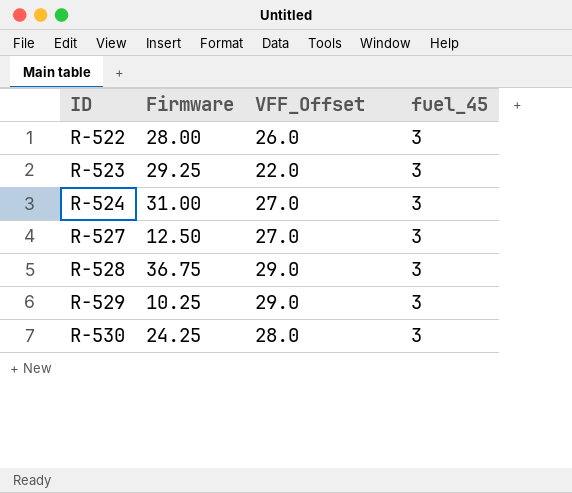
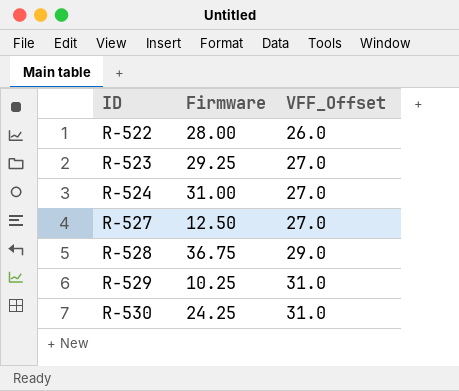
column fuel_45 | position: 4 -> none
R-523 | VFF_Offset: 22.0 -> 27.0
R-529 | VFF_Offset: 29.0 -> 31.0
R-530 | VFF_Offset: 28.0 -> 31.0

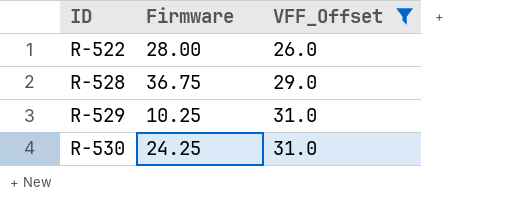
filter: none -> VFF_Offset != 27.0

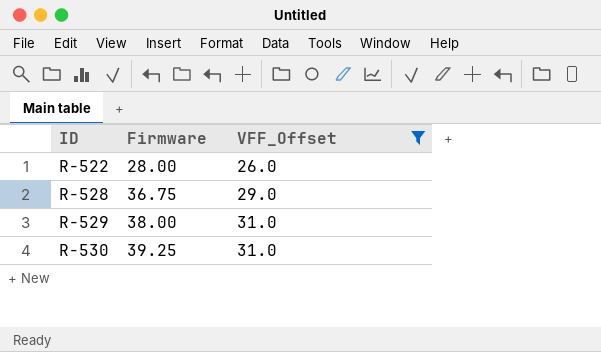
R-529 | Firmware: 10.25 -> 38.00
R-530 | Firmware: 24.25 -> 39.25

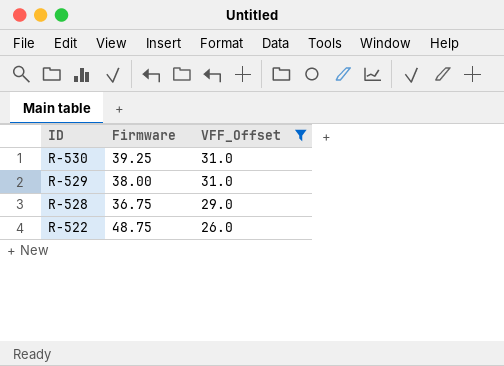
row order: ID ascending -> ID descending
R-522 | Firmware: 28.00 -> 48.75

